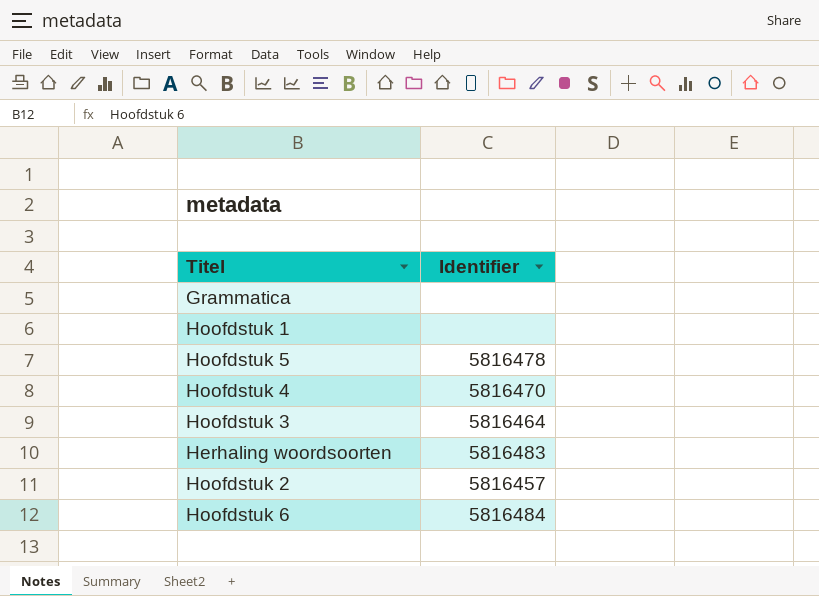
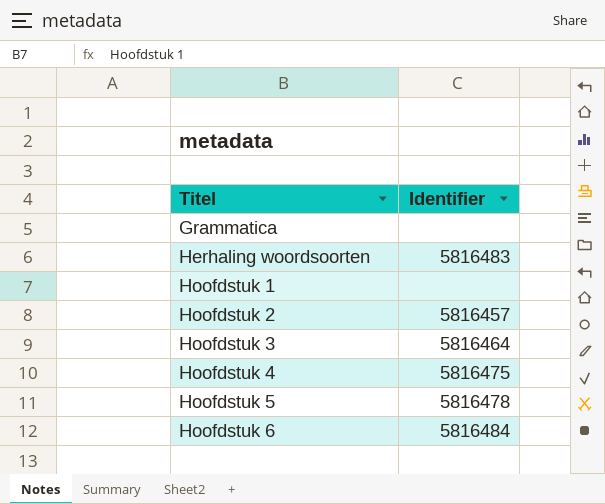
row order: none -> Titel ascending
Hoofdstuk 4 | Identifier: 5816470 -> 5816475

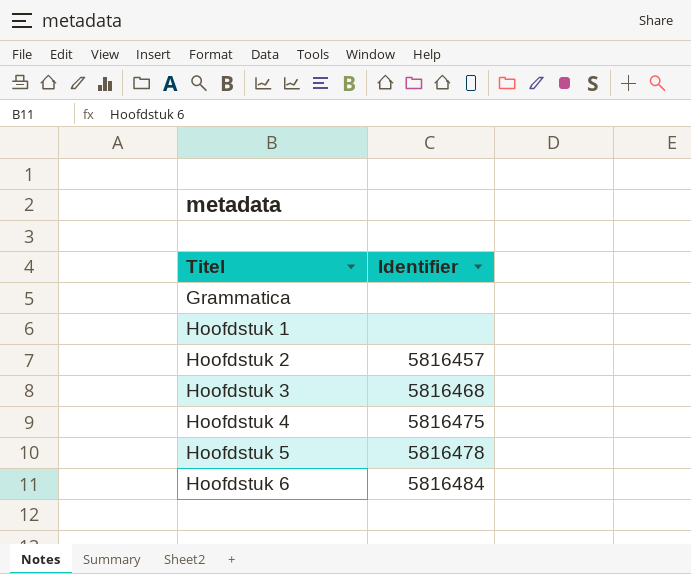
row Herhaling woordsoorten: 5816483 -> none
Hoofdstuk 3 | Identifier: 5816464 -> 5816468

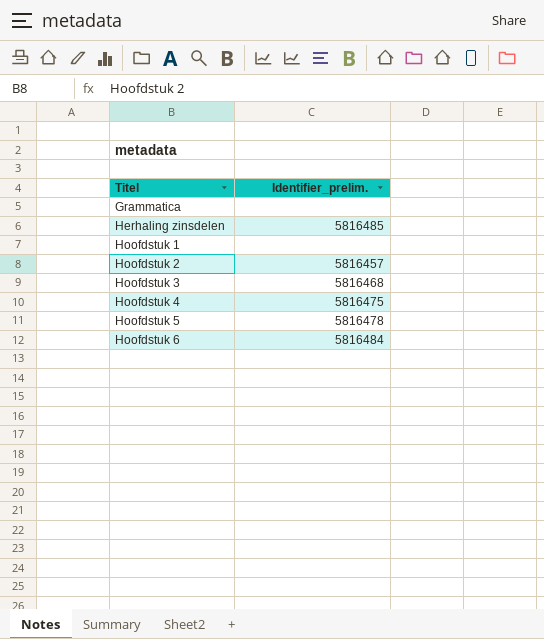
column name: Identifier -> Identifier_prelim.
row Herhaling zinsdelen: none -> 5816485

